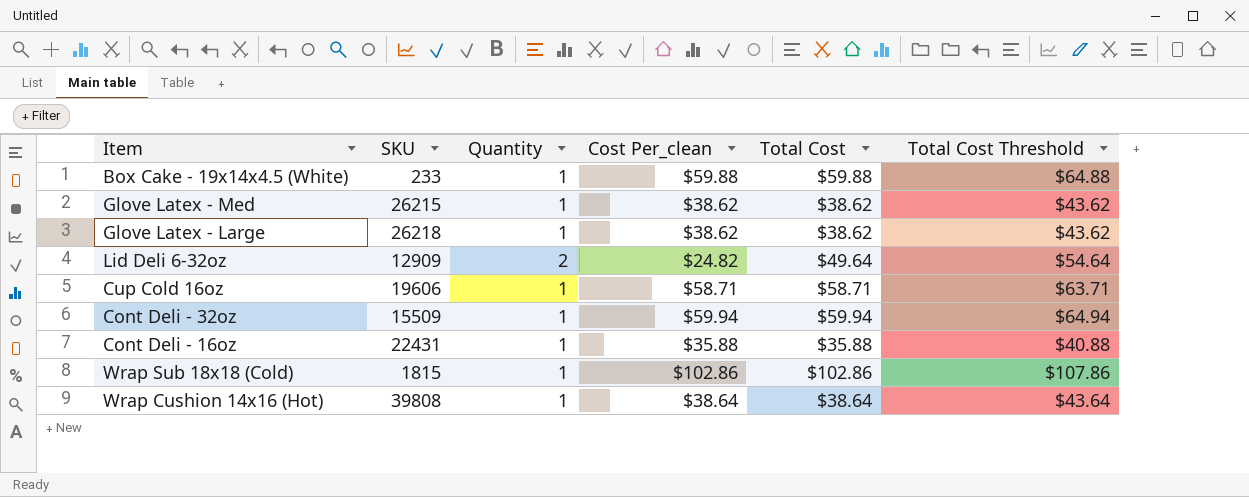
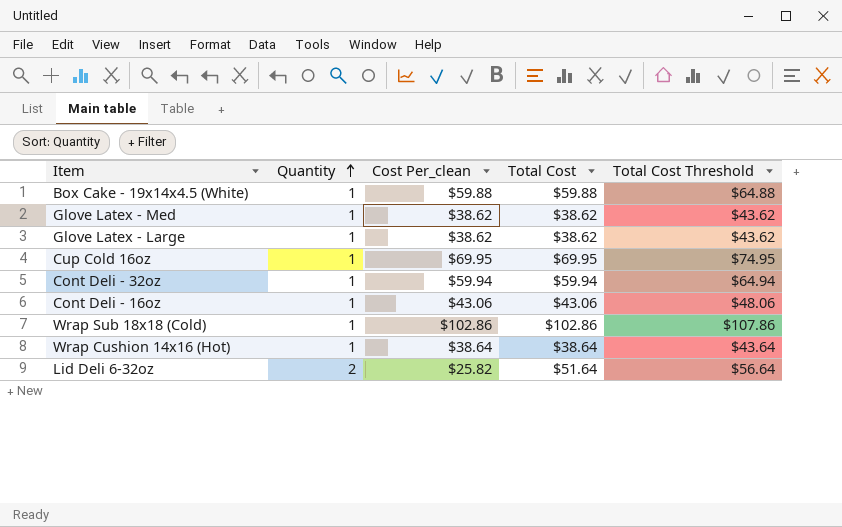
row order: none -> Quantity ascending
column SKU | position: 2 -> none
Cup Cold 16oz | Cost Per_clean: $58.71 -> $69.95
Cup Cold 16oz | Total Cost: $58.71 -> $69.95
Cup Cold 16oz | Total Cost Threshold: $63.71 -> $74.95
Cont Deli - 16oz | Cost Per_clean: $35.88 -> $43.06
Cont Deli - 16oz | Total Cost: $35.88 -> $43.06
Cont Deli - 16oz | Total Cost Threshold: $40.88 -> $48.06
Lid Deli 6-32oz | Cost Per_clean: $24.82 -> $25.82
Lid Deli 6-32oz | Total Cost: $49.64 -> $51.64
Lid Deli 6-32oz | Total Cost Threshold: $54.64 -> $56.64

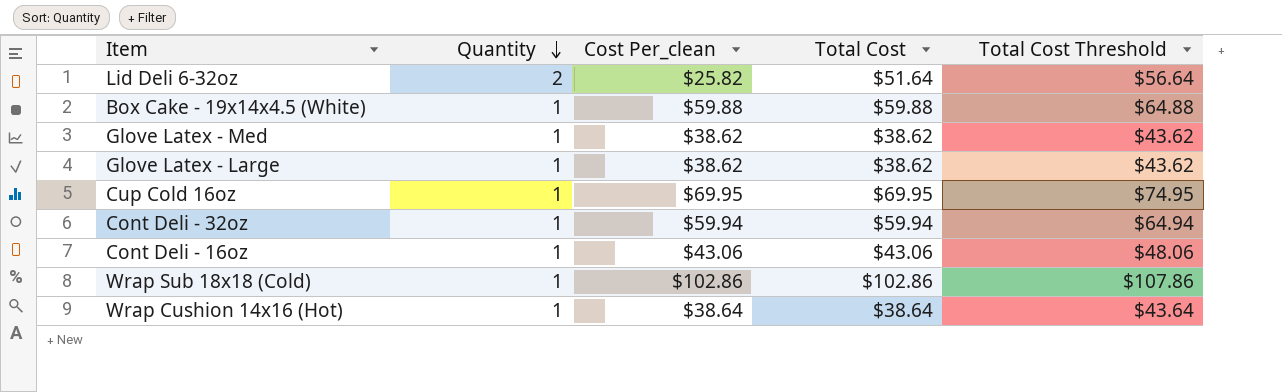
row order: Quantity ascending -> Quantity descending

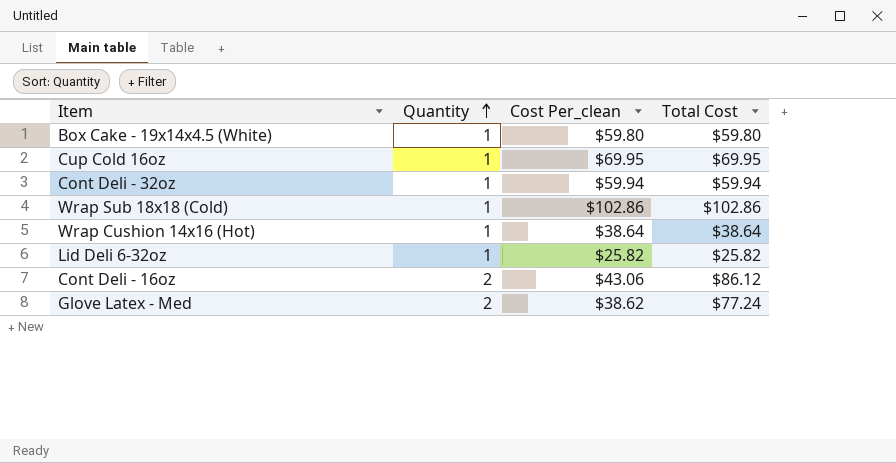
row order: Quantity descending -> Quantity ascending
column Total Cost Threshold | formula: [Total Cost] + 5 -> none
row Glove Latex - Large: 1 | $38.62 | $38.62 | $43.62 -> none
Box Cake - 19x14x4.5 (White) | Cost Per_clean: $59.88 -> $59.80
Box Cake - 19x14x4.5 (White) | Total Cost: $59.88 -> $59.80
Lid Deli 6-32oz | Quantity: 2 -> 1
Lid Deli 6-32oz | Total Cost: $51.64 -> $25.82
Cont Deli - 16oz | Quantity: 1 -> 2
Cont Deli - 16oz | Total Cost: $43.06 -> $86.12
Glove Latex - Med | Quantity: 1 -> 2
Glove Latex - Med | Total Cost: $38.62 -> $77.24

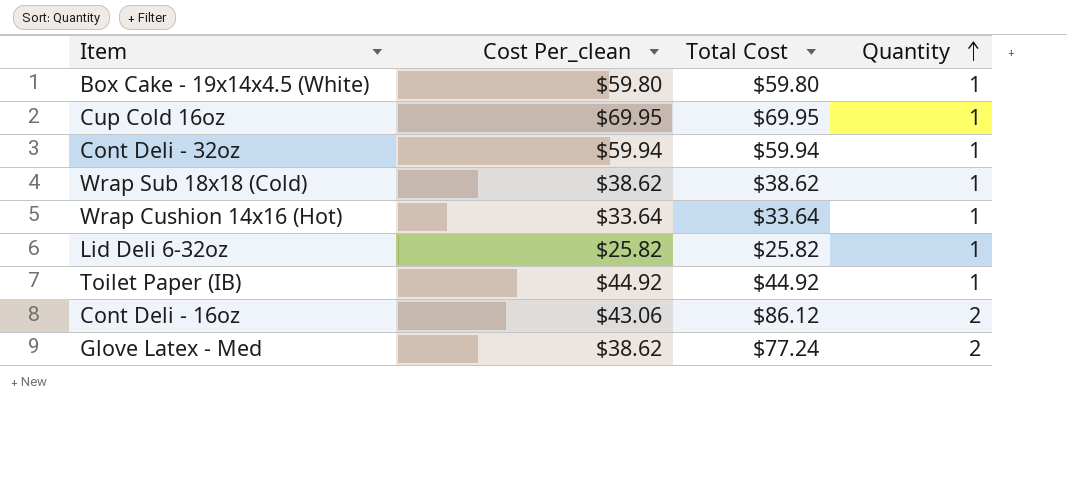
column Quantity | position: 2 -> 4
Wrap Sub 18x18 (Cold) | Cost Per_clean: $102.86 -> $38.62
Wrap Sub 18x18 (Cold) | Total Cost: $102.86 -> $38.62
Wrap Cushion 14x16 (Hot) | Cost Per_clean: $38.64 -> $33.64
Wrap Cushion 14x16 (Hot) | Total Cost: $38.64 -> $33.64
row Toilet Paper (IB): none -> $44.92 | $44.92 | 1

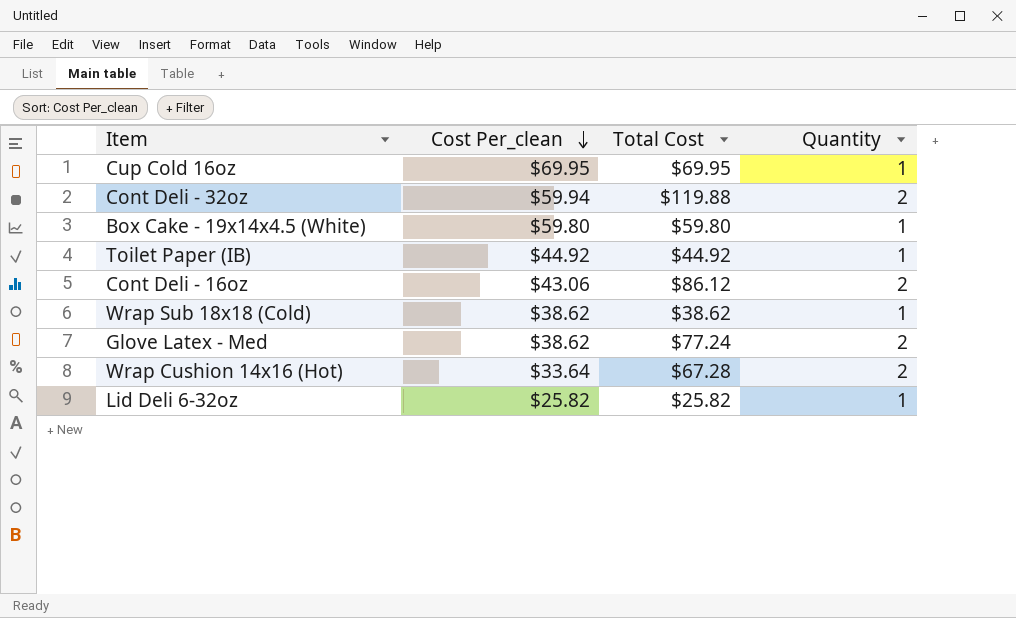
row order: Quantity ascending -> Cost Per_clean descending
Cont Deli - 32oz | Total Cost: $59.94 -> $119.88
Cont Deli - 32oz | Quantity: 1 -> 2
Wrap Cushion 14x16 (Hot) | Total Cost: $33.64 -> $67.28
Wrap Cushion 14x16 (Hot) | Quantity: 1 -> 2

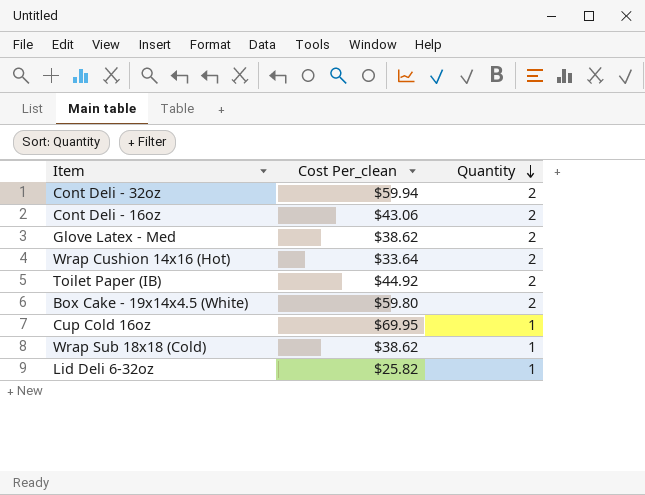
row order: Cost Per_clean descending -> Quantity descending
column Total Cost | formula: [Cost Per_clean] * [Quantity] -> none
Toilet Paper (IB) | Quantity: 1 -> 2
Box Cake - 19x14x4.5 (White) | Quantity: 1 -> 2

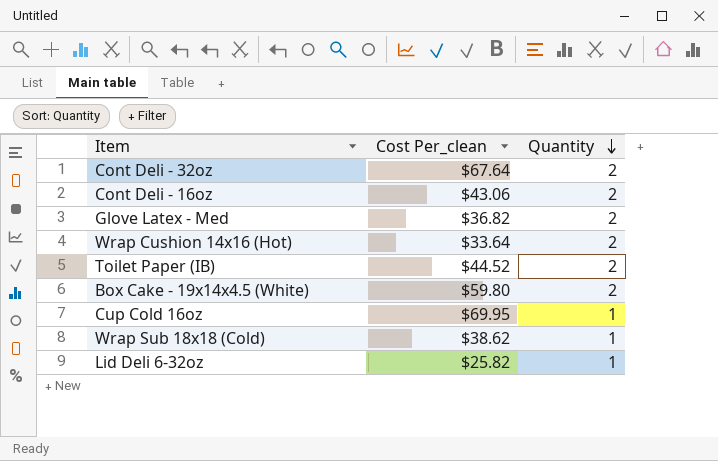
Cont Deli - 32oz | Cost Per_clean: $59.94 -> $67.64
Glove Latex - Med | Cost Per_clean: $38.62 -> $36.82
Toilet Paper (IB) | Cost Per_clean: $44.92 -> $44.52

